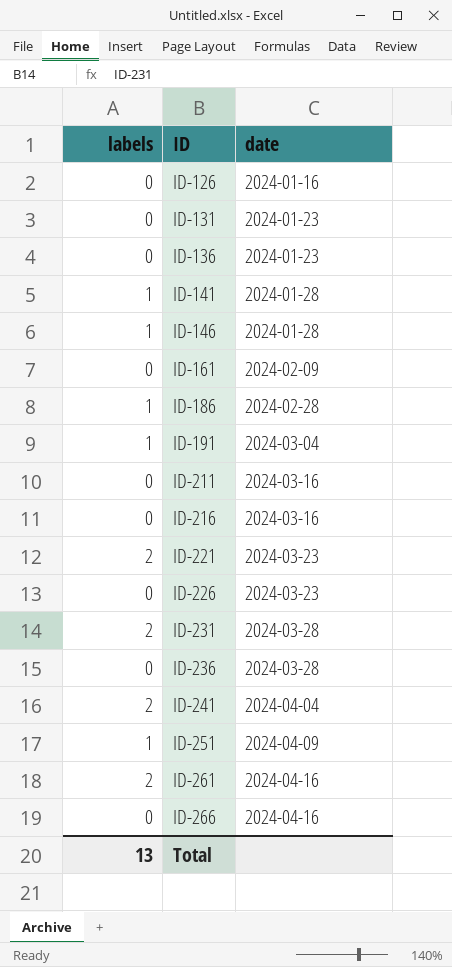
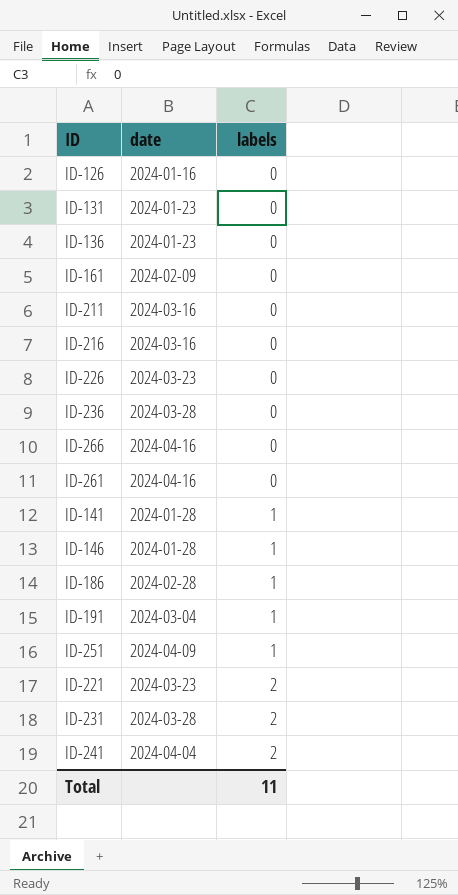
row order: ID ascending -> labels ascending
column labels | position: 1 -> 3
ID-261 | labels: 2 -> 0
Total | labels: 13 -> 11

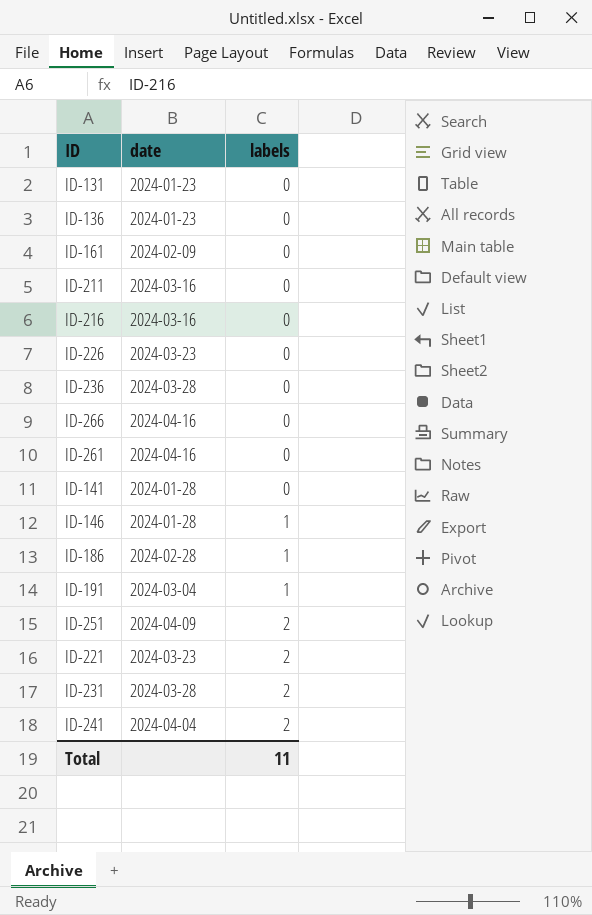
row ID-126: 2024-01-16 | 0 -> none
ID-141 | labels: 1 -> 0
ID-251 | labels: 1 -> 2

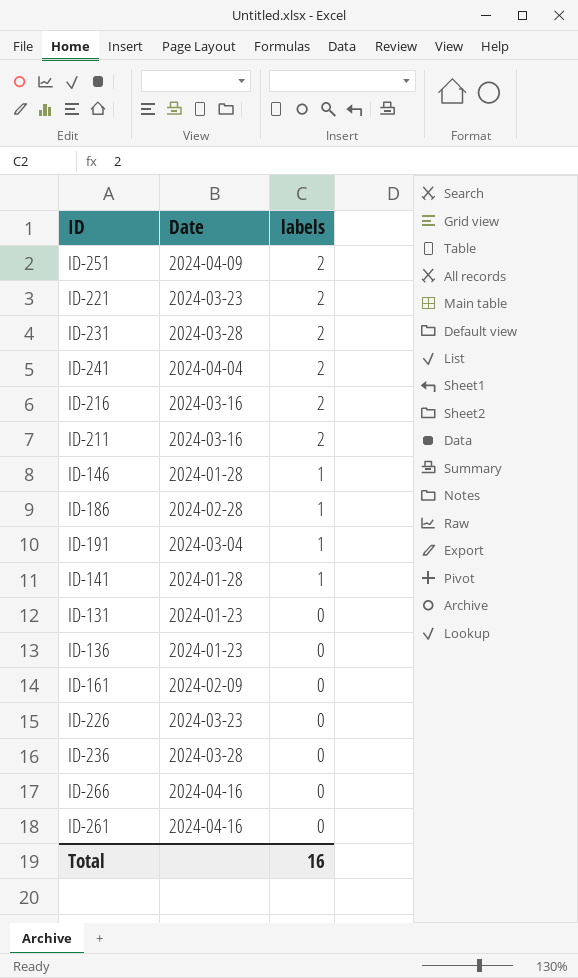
row order: labels ascending -> labels descending
column name: date -> Date
ID-216 | labels: 0 -> 2
ID-211 | labels: 0 -> 2
ID-141 | labels: 0 -> 1
Total | labels: 11 -> 16

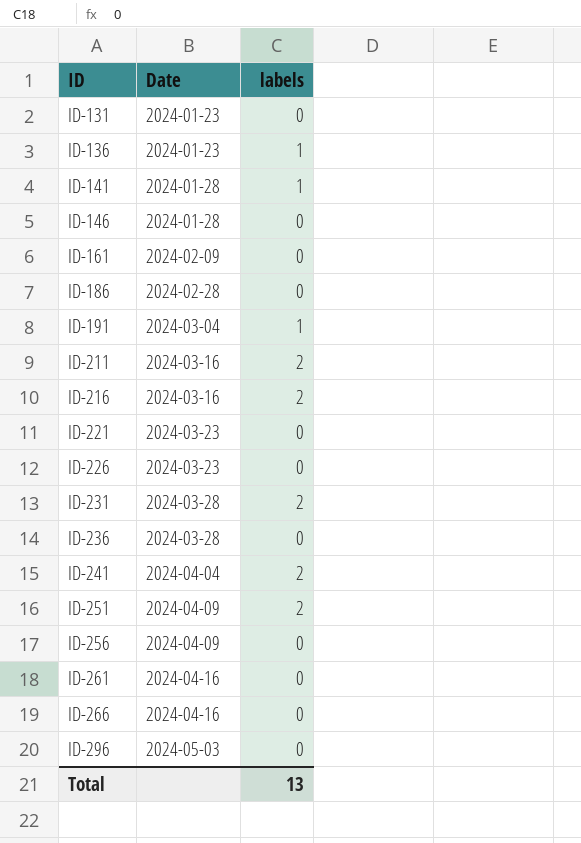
row order: labels descending -> ID ascending
ID-136 | labels: 0 -> 1
ID-146 | labels: 1 -> 0
ID-186 | labels: 1 -> 0
ID-221 | labels: 2 -> 0
row ID-256: none -> 2024-04-09 | 0
row ID-296: none -> 2024-05-03 | 0
Total | labels: 16 -> 13

